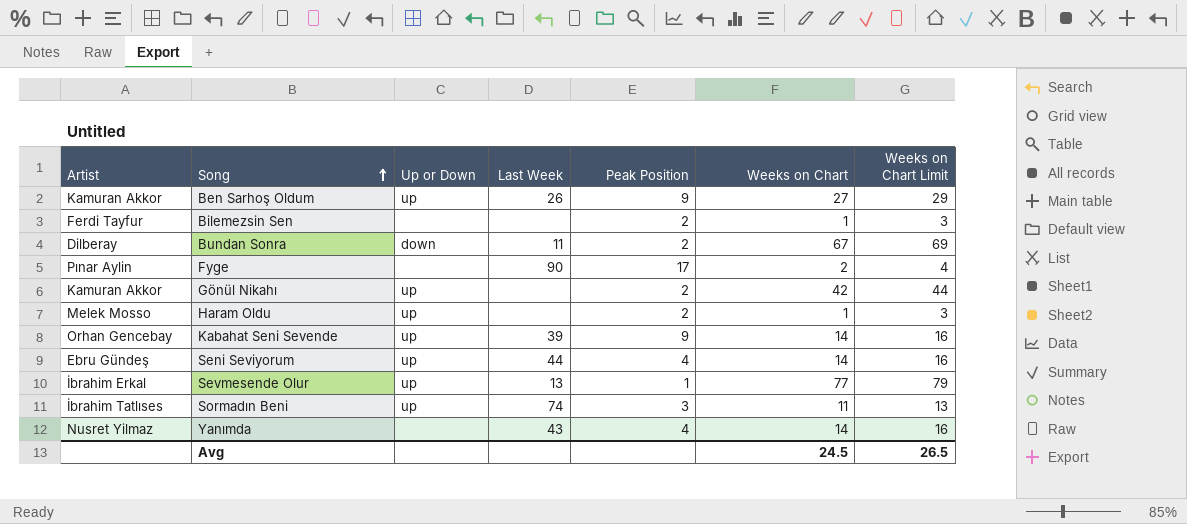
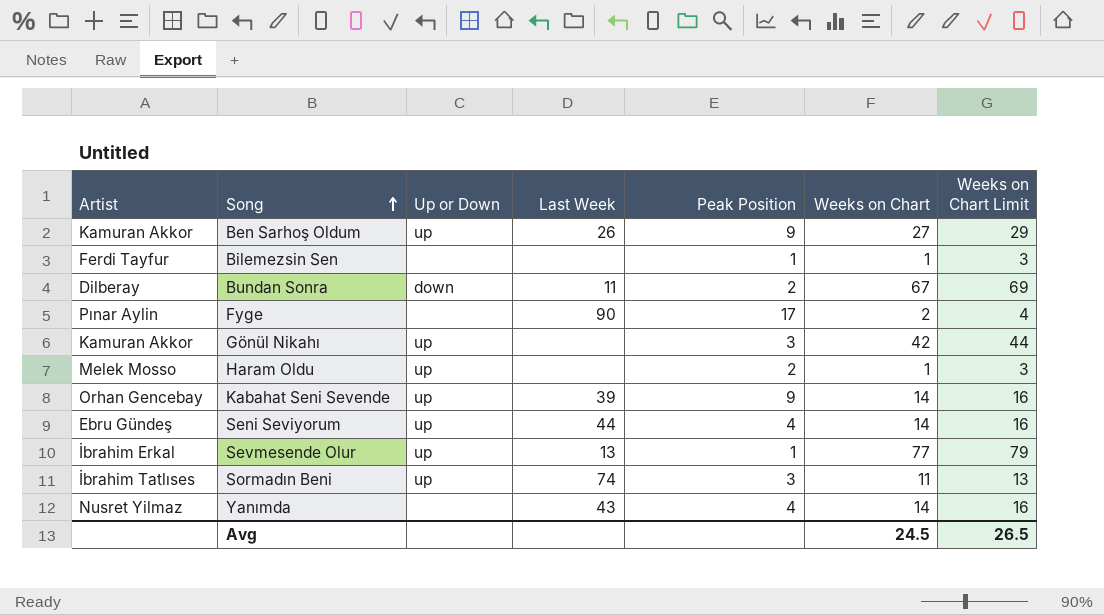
Bilemezsin Sen | Peak Position: 2 -> 1
Gönül Nikahı | Peak Position: 2 -> 3

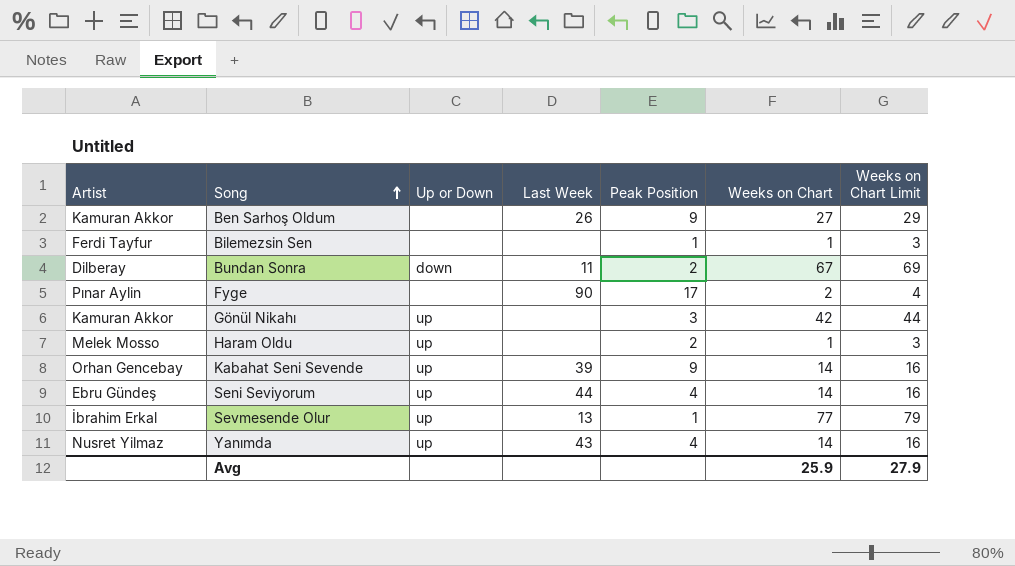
row Sormadın Beni: İbrahim Tatlıses | up | 74 | 3 | 11 | 13 -> none
Ben Sarhoş Oldum | Up or Down: up -> none
Yanımda | Up or Down: none -> up
Avg | Weeks on Chart: 24.5 -> 25.9
Avg | Weeks on Chart Limit: 26.5 -> 27.9

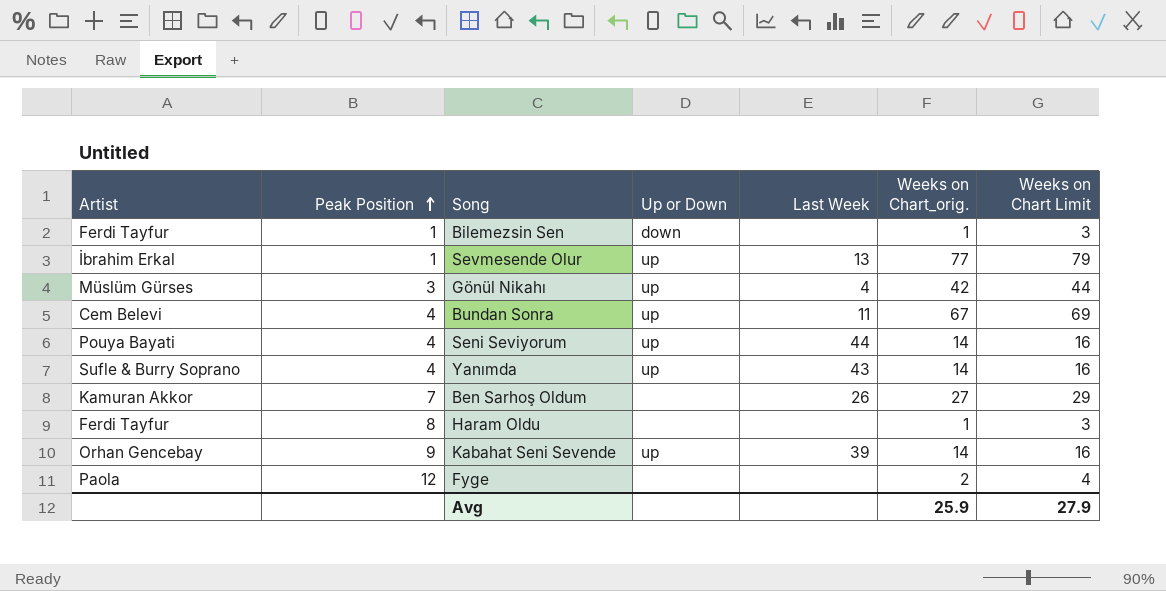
row order: Song ascending -> Peak Position ascending
column Peak Position | position: 5 -> 2
column name: Weeks on Chart -> Weeks on Chart_orig.
Bilemezsin Sen | Up or Down: none -> down
Gönül Nikahı | Artist: Kamuran Akkor -> Müslüm Gürses
Gönül Nikahı | Last Week: none -> 4
Bundan Sonra | Artist: Dilberay -> Cem Belevi
Bundan Sonra | Peak Position: 2 -> 4
Bundan Sonra | Up or Down: down -> up
Seni Seviyorum | Artist: Ebru Gündeş -> Pouya Bayati
Yanımda | Artist: Nusret Yilmaz -> Sufle & Burry Soprano
Ben Sarhoş Oldum | Peak Position: 9 -> 7
Haram Oldu | Artist: Melek Mosso -> Ferdi Tayfur
Haram Oldu | Peak Position: 2 -> 8
Haram Oldu | Up or Down: up -> none
Fyge | Artist: Pınar Aylin -> Paola
Fyge | Peak Position: 17 -> 12
Fyge | Last Week: 90 -> none

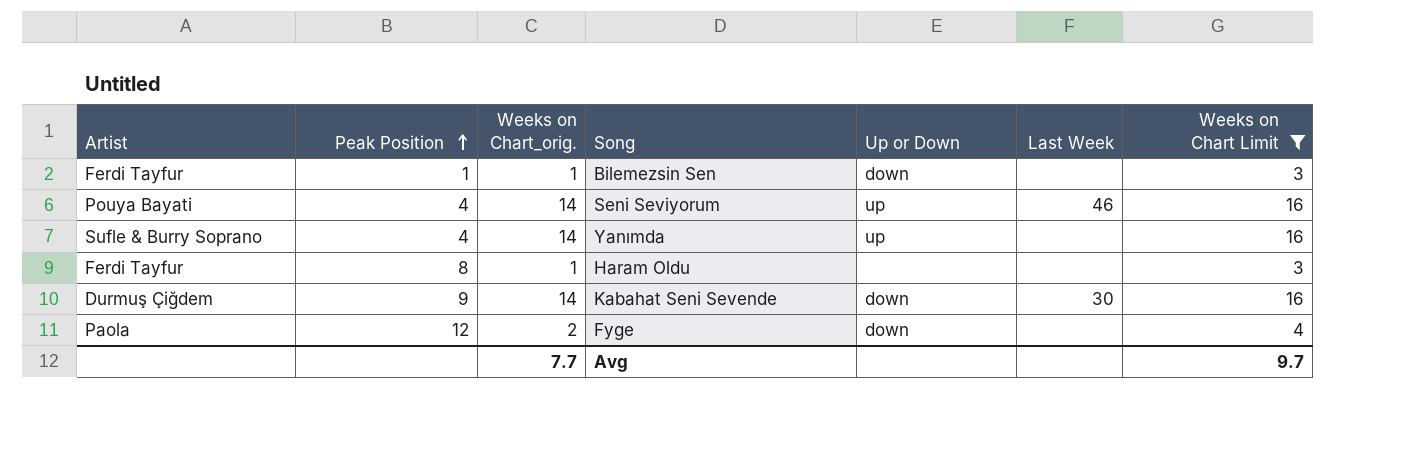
filter: none -> Weeks on Chart Limit <= 16
column Weeks on Chart_orig. | position: 6 -> 3
Seni Seviyorum | Last Week: 44 -> 46
Yanımda | Last Week: 43 -> none
Kabahat Seni Sevende | Artist: Orhan Gencebay -> Durmuş Çiğdem
Kabahat Seni Sevende | Up or Down: up -> down
Kabahat Seni Sevende | Last Week: 39 -> 30
Fyge | Up or Down: none -> down
Avg | Weeks on Chart_orig.: 25.9 -> 7.7
Avg | Weeks on Chart Limit: 27.9 -> 9.7

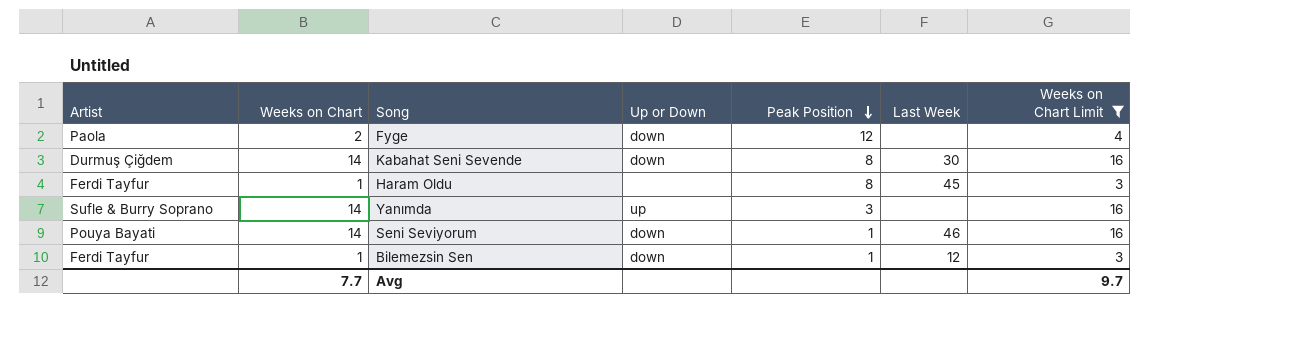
row order: Peak Position ascending -> Peak Position descending
column name: Weeks on Chart_orig. -> Weeks on Chart
column Peak Position | position: 2 -> 5
Kabahat Seni Sevende | Peak Position: 9 -> 8
Haram Oldu | Last Week: none -> 45
Yanımda | Peak Position: 4 -> 3
Seni Seviyorum | Up or Down: up -> down
Seni Seviyorum | Peak Position: 4 -> 1
Bilemezsin Sen | Last Week: none -> 12

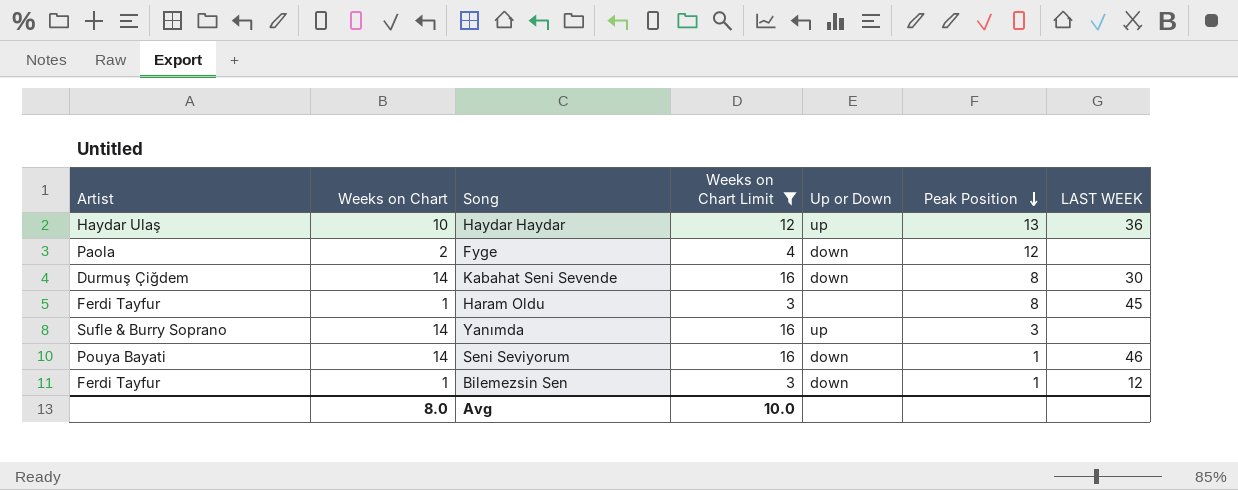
column Weeks on Chart Limit | position: 7 -> 4
column name: Last Week -> LAST WEEK
row Haydar Haydar: none -> Haydar Ulaş | 10 | 12 | up | 13 | 36
Avg | Weeks on Chart: 7.7 -> 8.0
Avg | Weeks on Chart Limit: 9.7 -> 10.0

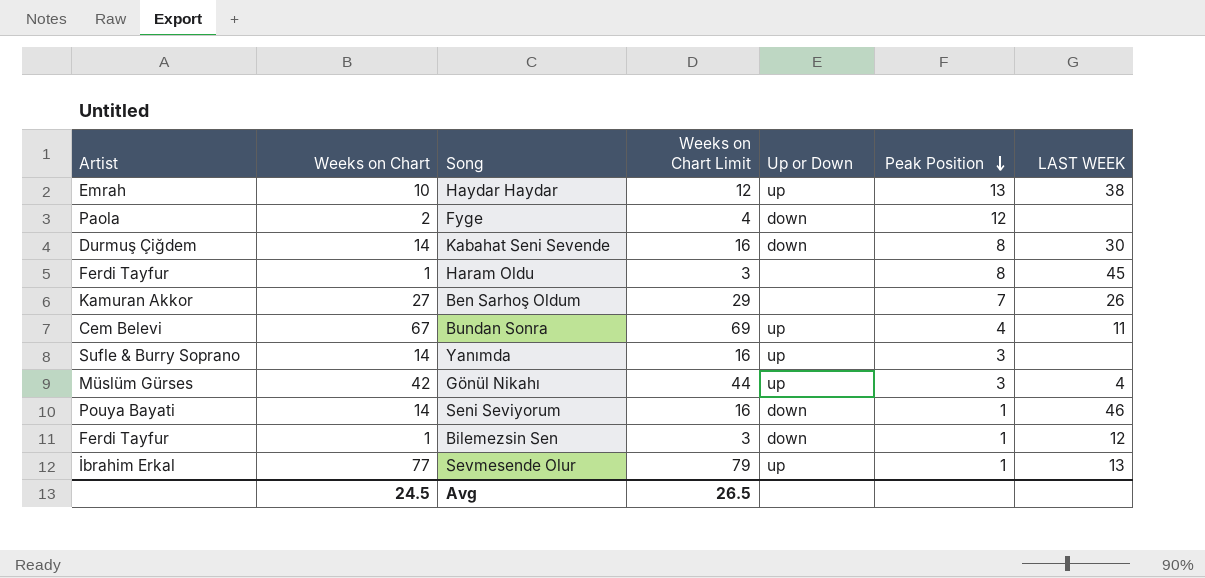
filter: Weeks on Chart Limit <= 16 -> none
Haydar Haydar | Artist: Haydar Ulaş -> Emrah
Haydar Haydar | LAST WEEK: 36 -> 38
Avg | Weeks on Chart: 8.0 -> 24.5
Avg | Weeks on Chart Limit: 10.0 -> 26.5

